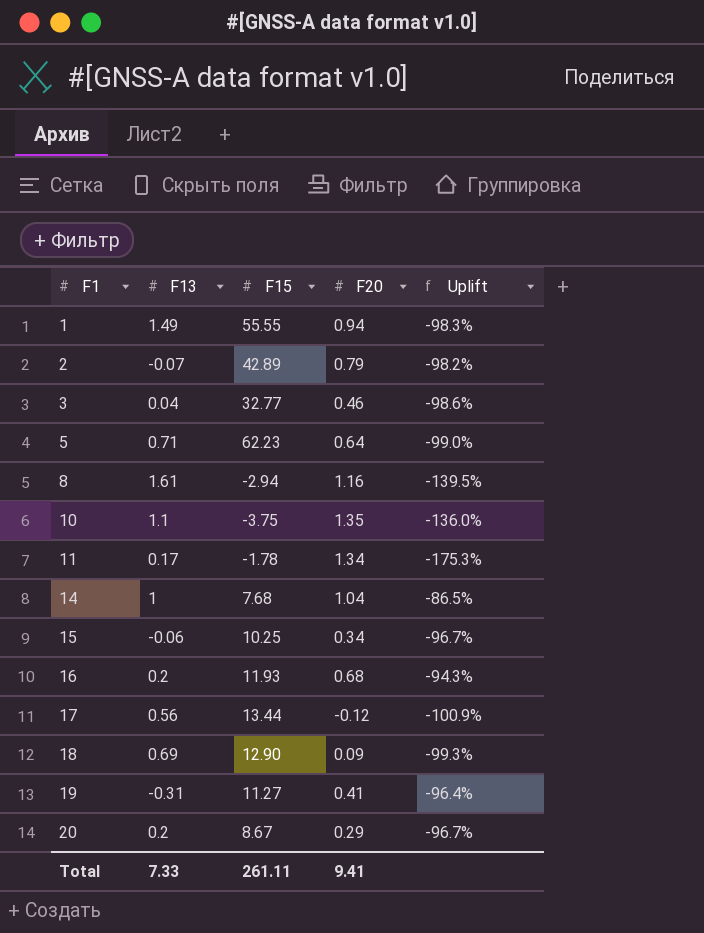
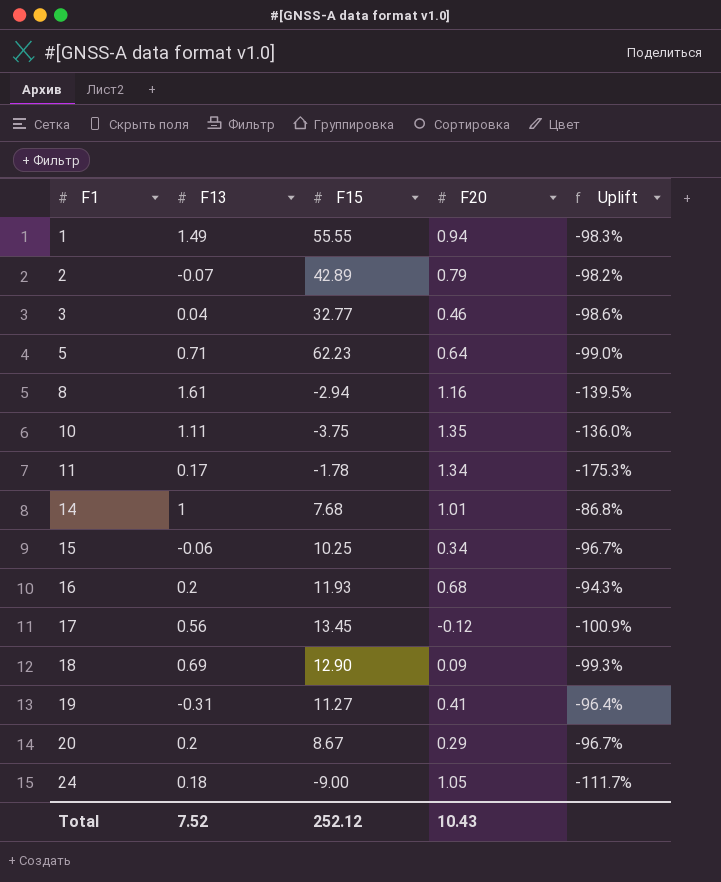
10 | F13: 1.1 -> 1.11
14 | F20: 1.04 -> 1.01
14 | Uplift: -86.5% -> -86.8%
17 | F15: 13.44 -> 13.45
row 24: none -> 0.18 | -9.00 | 1.05 | -111.7%
Total | F13: 7.33 -> 7.52
Total | F15: 261.11 -> 252.12
Total | F20: 9.41 -> 10.43

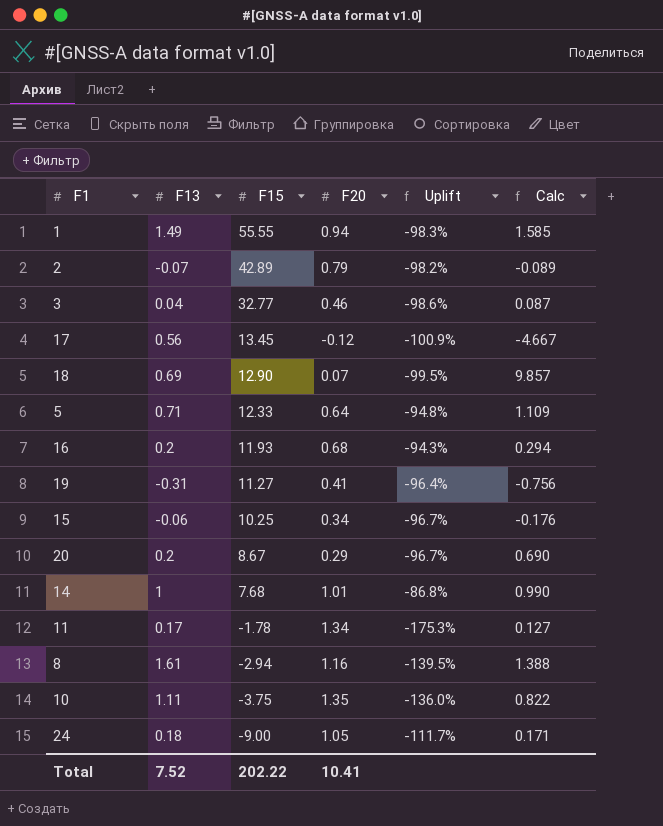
row order: F1 ascending -> F15 descending
column Calc | formula: none -> [F13] / [F20]
18 | F20: 0.09 -> 0.07
18 | Uplift: -99.3% -> -99.5%
5 | F15: 62.23 -> 12.33
5 | Uplift: -99.0% -> -94.8%
Total | F15: 252.12 -> 202.22
Total | F20: 10.43 -> 10.41

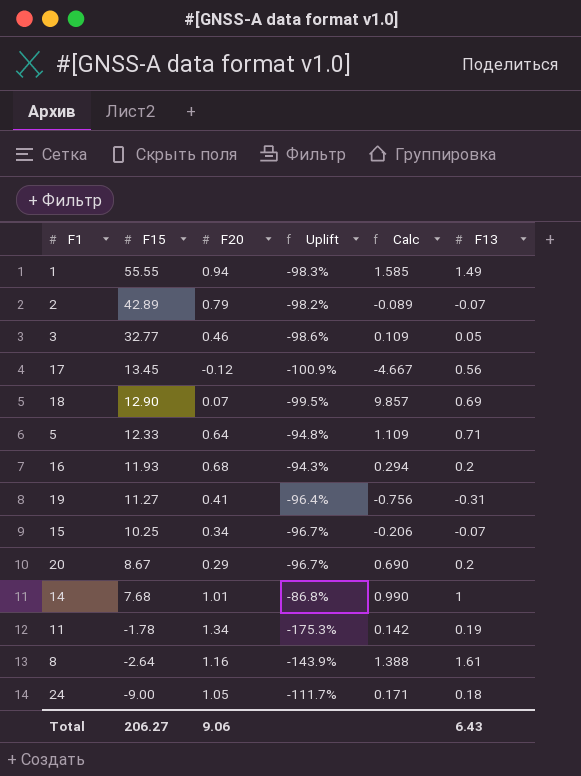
column F13 | position: 2 -> 6
row 10: 1.11 | -3.75 | 1.35 | -136.0% | 0.822 -> none
3 | Calc: 0.087 -> 0.109
3 | F13: 0.04 -> 0.05
15 | Calc: -0.176 -> -0.206
15 | F13: -0.06 -> -0.07
11 | Calc: 0.127 -> 0.142
11 | F13: 0.17 -> 0.19
8 | F15: -2.94 -> -2.64
8 | Uplift: -139.5% -> -143.9%
Total | F15: 202.22 -> 206.27
Total | F20: 10.41 -> 9.06
Total | F13: 7.52 -> 6.43

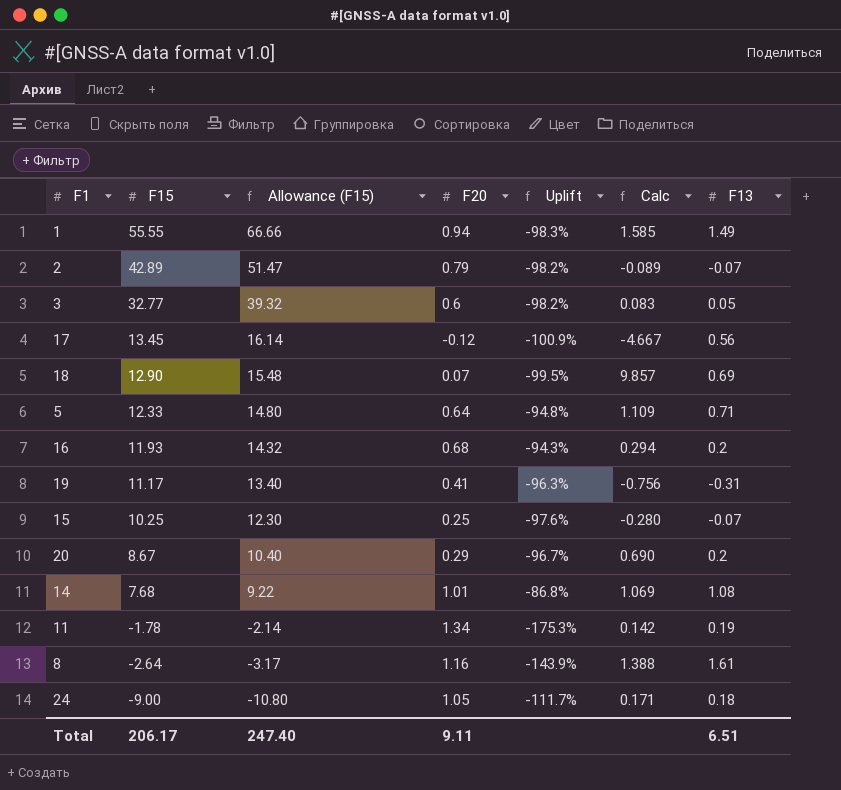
column Allowance (F15) | formula: none -> [F15] * 1.2
3 | F20: 0.46 -> 0.6
3 | Uplift: -98.6% -> -98.2%
3 | Calc: 0.109 -> 0.083
19 | F15: 11.27 -> 11.17
19 | Uplift: -96.4% -> -96.3%
15 | F20: 0.34 -> 0.25
15 | Uplift: -96.7% -> -97.6%
15 | Calc: -0.206 -> -0.280
14 | Calc: 0.990 -> 1.069
14 | F13: 1 -> 1.08
Total | F15: 206.27 -> 206.17
Total | F20: 9.06 -> 9.11
Total | F13: 6.43 -> 6.51

